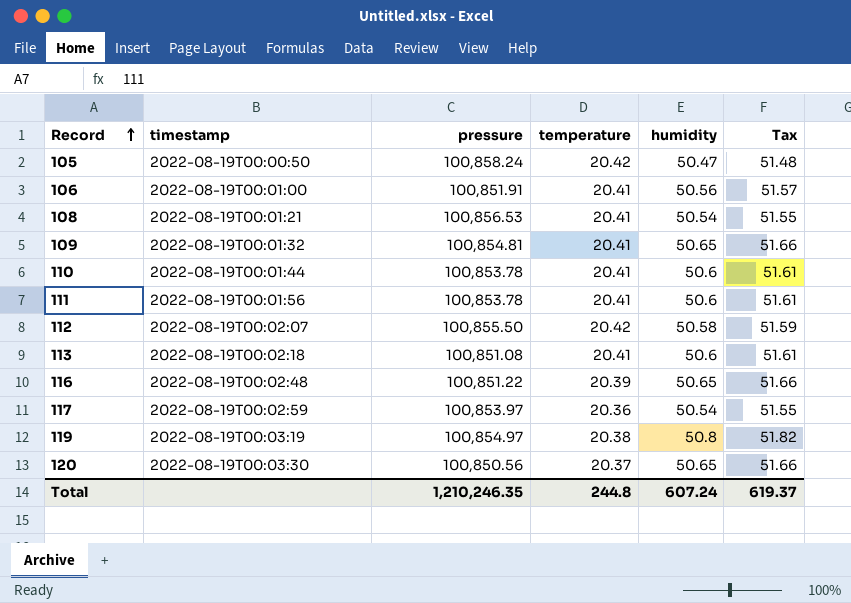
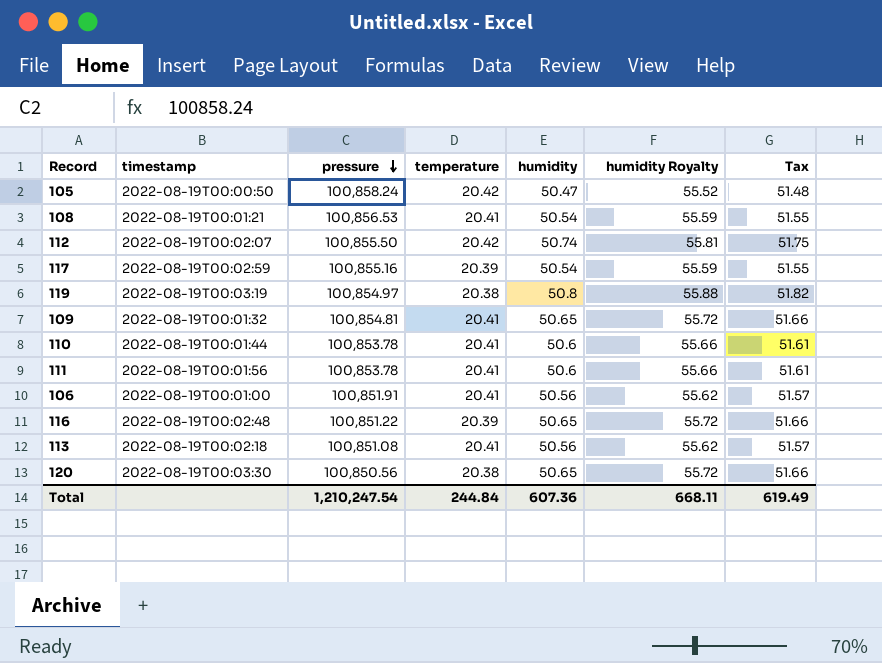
row order: Record ascending -> pressure descending
column humidity Royalty | formula: none -> [humidity] * 1.1
112 | humidity: 50.58 -> 50.74
112 | Tax: 51.59 -> 51.75
117 | pressure: 100,853.97 -> 100,855.16
117 | temperature: 20.36 -> 20.39
113 | humidity: 50.6 -> 50.56
113 | Tax: 51.61 -> 51.57
120 | temperature: 20.37 -> 20.38
Total | pressure: 1,210,246.35 -> 1,210,247.54
Total | temperature: 244.8 -> 244.84
Total | humidity: 607.24 -> 607.36
Total | Tax: 619.37 -> 619.49

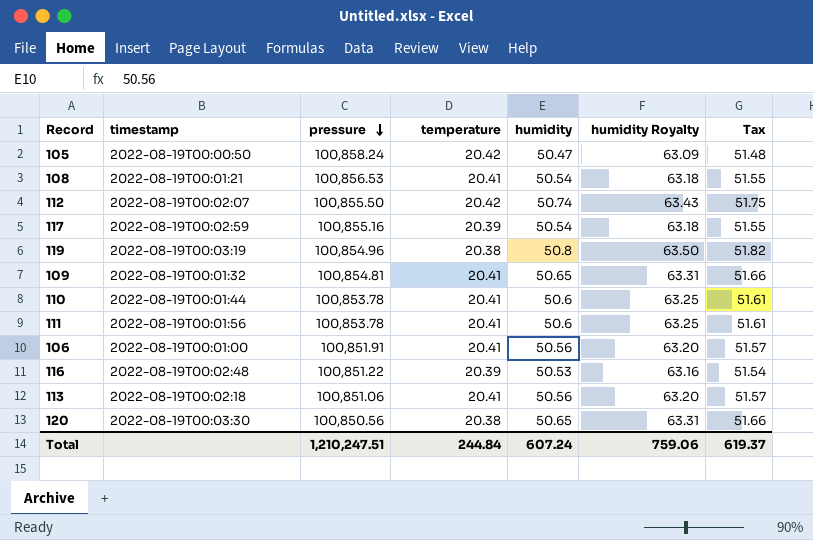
column humidity Royalty | formula: [humidity] * 1.1 -> [humidity] * 1.25
119 | pressure: 100,854.97 -> 100,854.96
116 | humidity: 50.65 -> 50.53
116 | Tax: 51.66 -> 51.54
113 | pressure: 100,851.08 -> 100,851.06
Total | pressure: 1,210,247.54 -> 1,210,247.51
Total | humidity: 607.36 -> 607.24
Total | humidity Royalty: 668.11 -> 759.06
Total | Tax: 619.49 -> 619.37

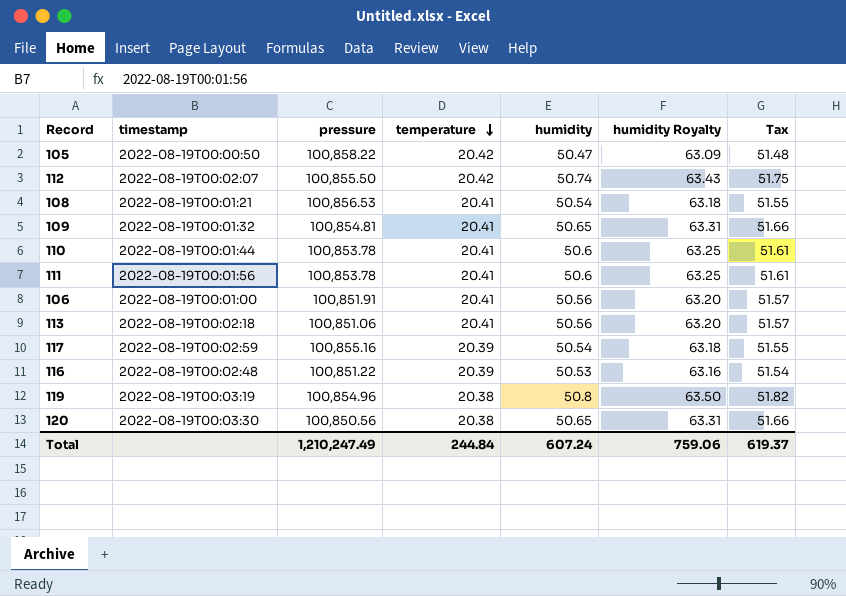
row order: pressure descending -> temperature descending
105 | pressure: 100,858.24 -> 100,858.22
Total | pressure: 1,210,247.51 -> 1,210,247.49

